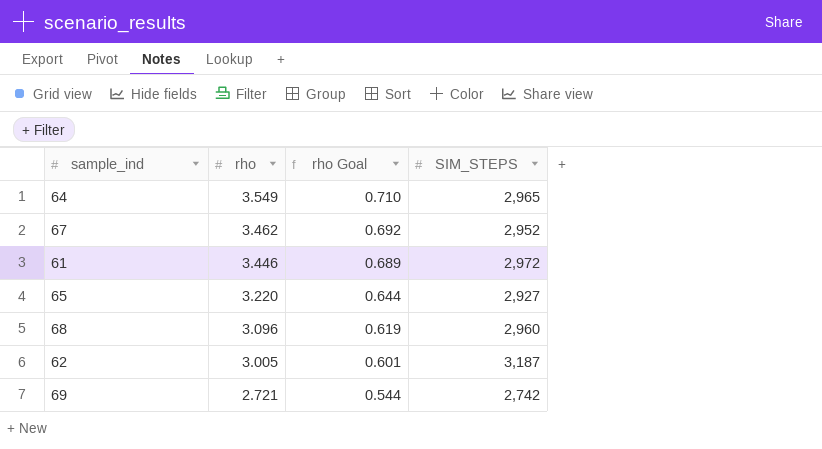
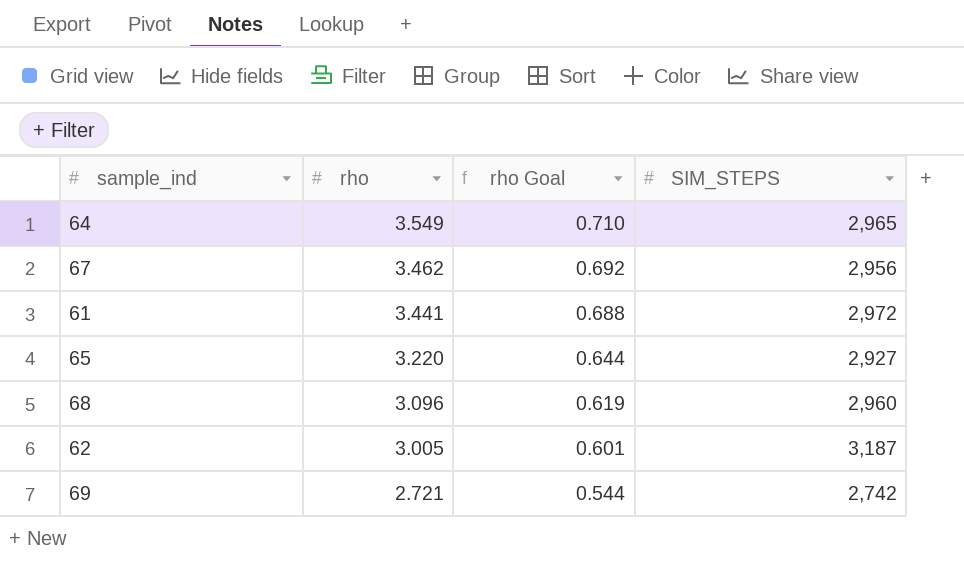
67 | SIM_STEPS: 2,952 -> 2,956
61 | rho: 3.446 -> 3.441
61 | rho Goal: 0.689 -> 0.688

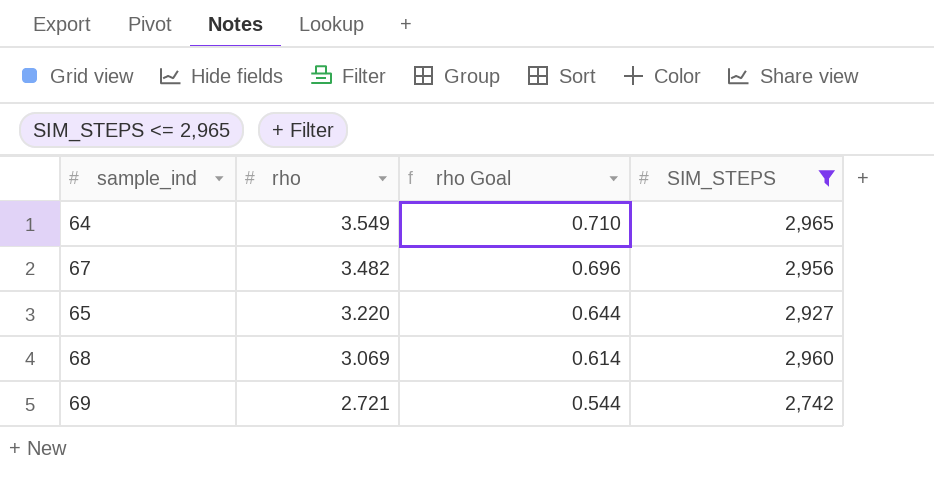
filter: none -> SIM_STEPS <= 2,965
67 | rho: 3.462 -> 3.482
67 | rho Goal: 0.692 -> 0.696
68 | rho: 3.096 -> 3.069
68 | rho Goal: 0.619 -> 0.614

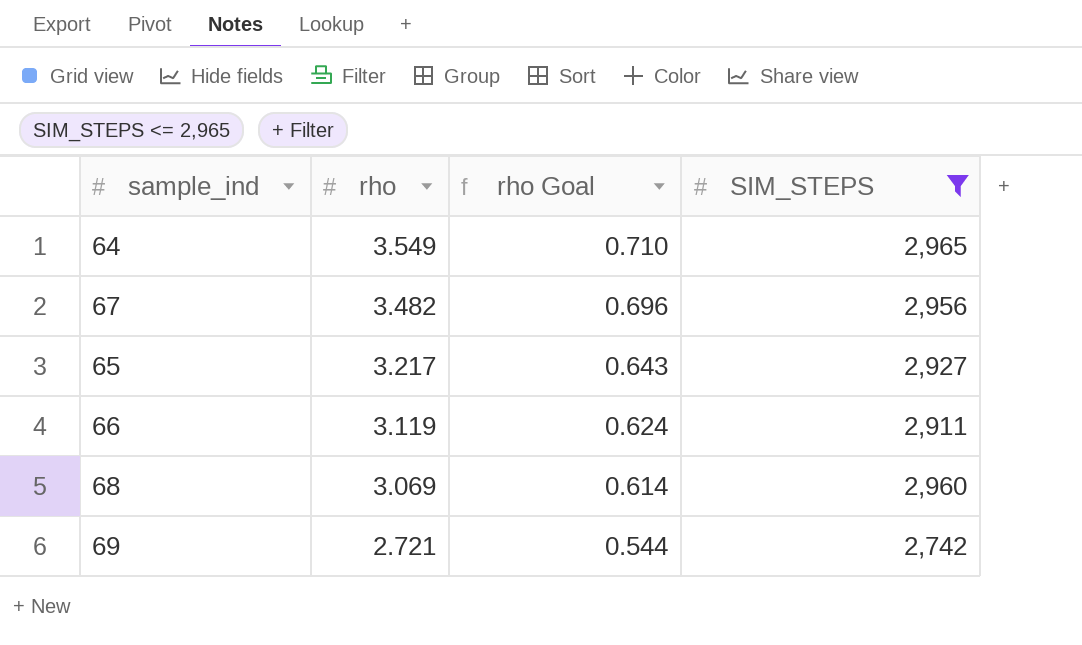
65 | rho: 3.220 -> 3.217
65 | rho Goal: 0.644 -> 0.643
row 66: none -> 3.119 | 0.624 | 2,911

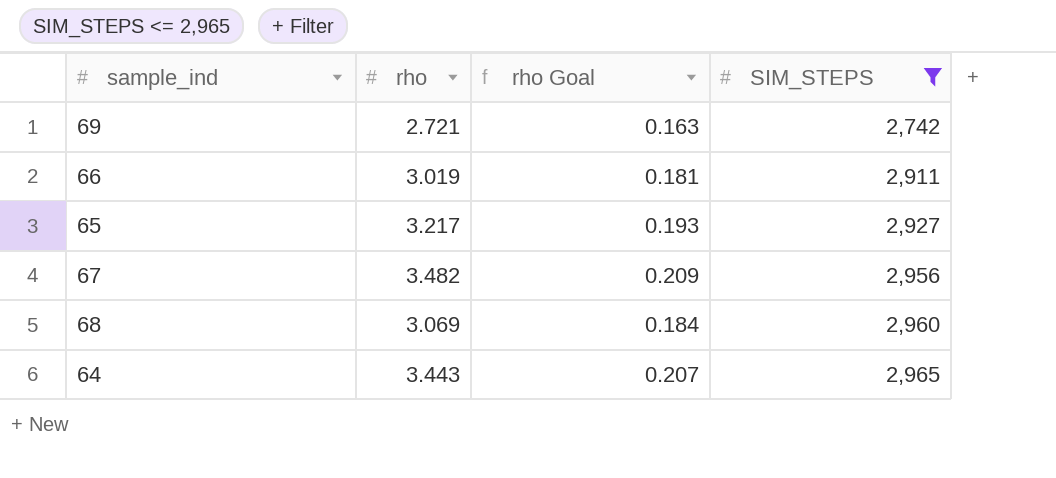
row order: rho descending -> SIM_STEPS ascending
column rho Goal | formula: [rho] * 0.2 -> [rho] * 0.06
66 | rho: 3.119 -> 3.019
64 | rho: 3.549 -> 3.443

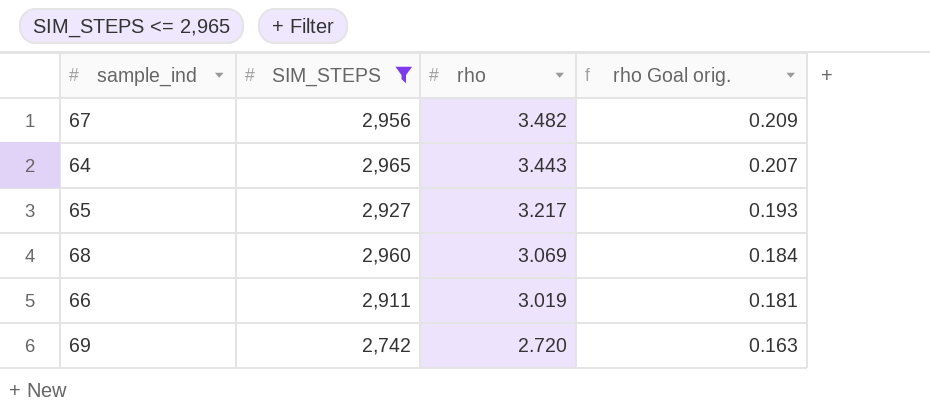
row order: SIM_STEPS ascending -> rho descending
column SIM_STEPS | position: 4 -> 2
column name: rho Goal -> rho Goal orig.
69 | rho: 2.721 -> 2.720

